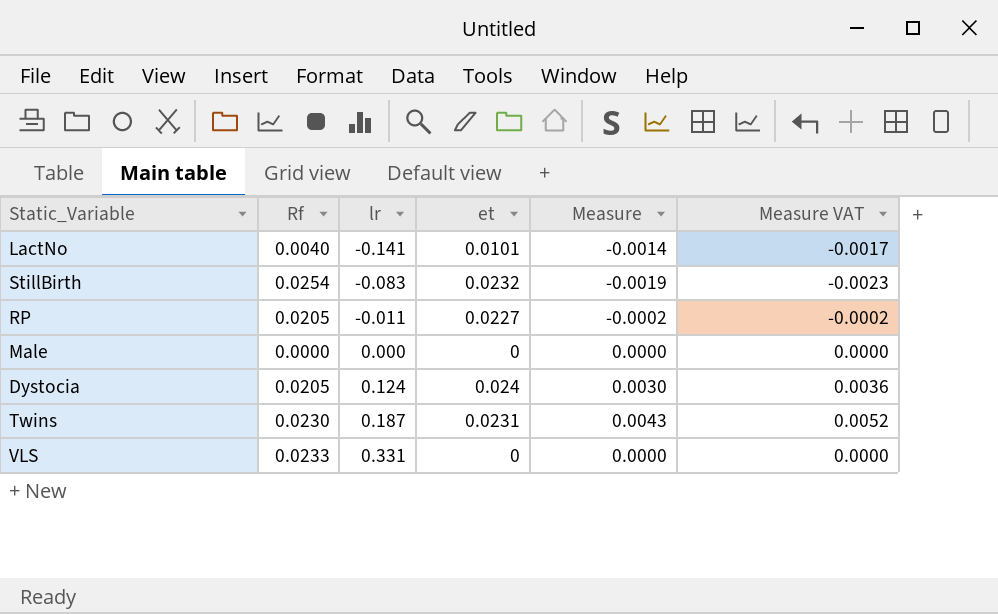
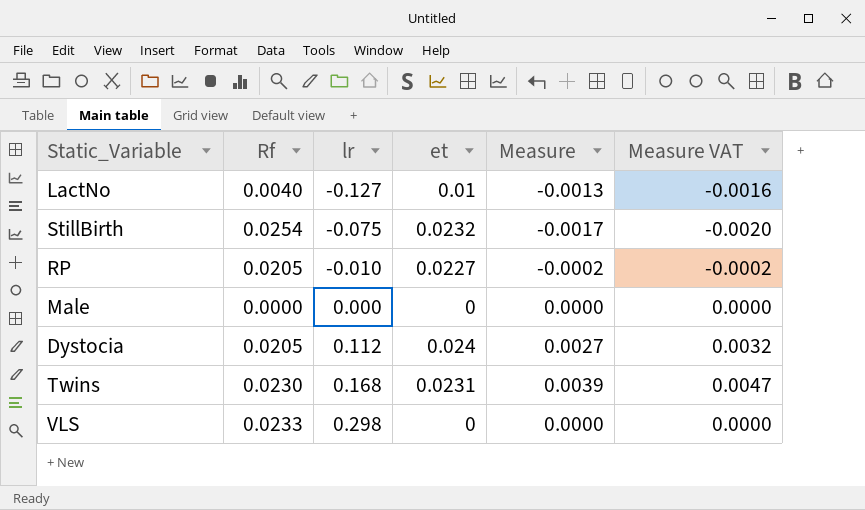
LactNo | lr: -0.141 -> -0.127
LactNo | et: 0.0101 -> 0.01
LactNo | Measure: -0.0014 -> -0.0013
LactNo | Measure VAT: -0.0017 -> -0.0016
StillBirth | lr: -0.083 -> -0.075
StillBirth | Measure: -0.0019 -> -0.0017
StillBirth | Measure VAT: -0.0023 -> -0.0020
RP | lr: -0.011 -> -0.010
Dystocia | lr: 0.124 -> 0.112
Dystocia | Measure: 0.0030 -> 0.0027
Dystocia | Measure VAT: 0.0036 -> 0.0032
Twins | lr: 0.187 -> 0.168
Twins | Measure: 0.0043 -> 0.0039
Twins | Measure VAT: 0.0052 -> 0.0047
VLS | lr: 0.331 -> 0.298

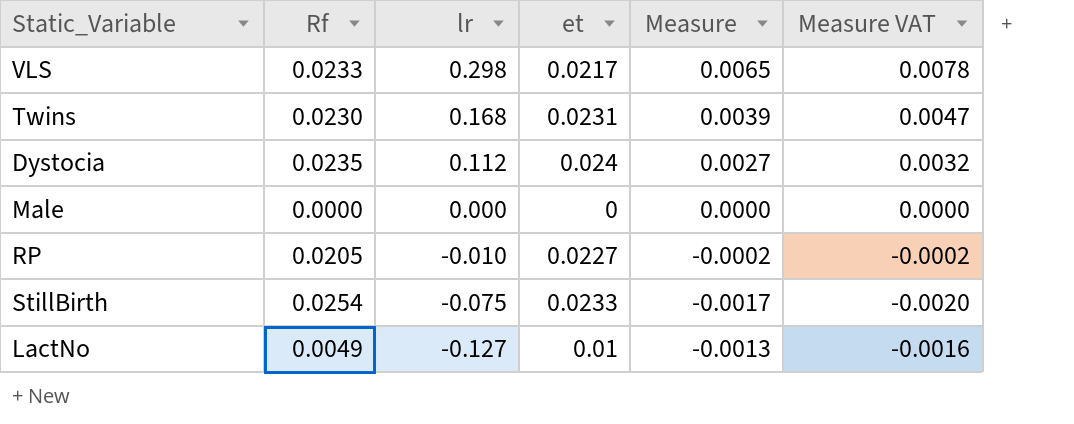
row order: lr ascending -> lr descending
VLS | et: 0 -> 0.0217
VLS | Measure: 0.0000 -> 0.0065
VLS | Measure VAT: 0.0000 -> 0.0078
Dystocia | Rf: 0.0205 -> 0.0235
StillBirth | et: 0.0232 -> 0.0233
LactNo | Rf: 0.0040 -> 0.0049

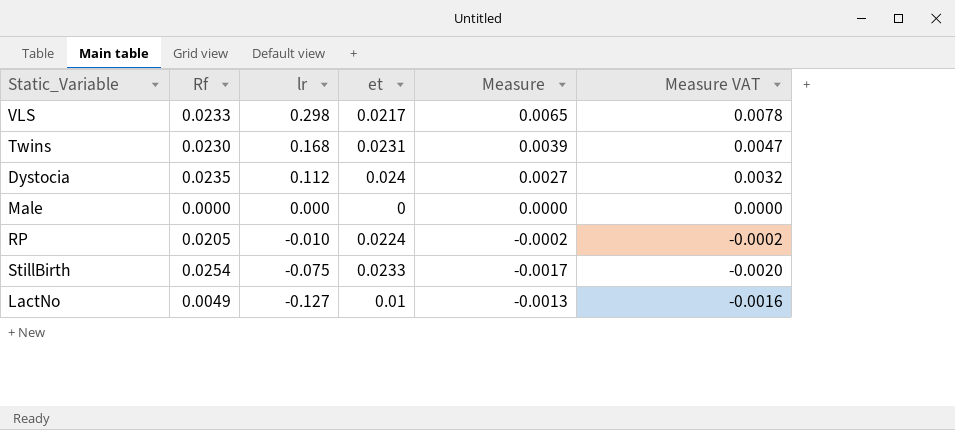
RP | et: 0.0227 -> 0.0224

